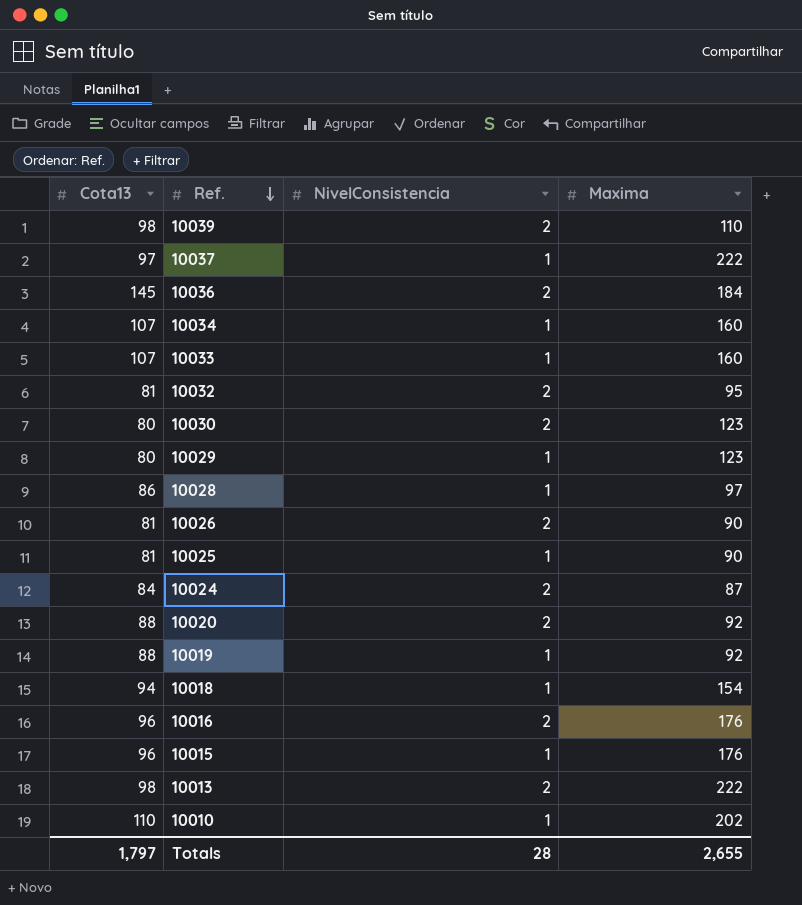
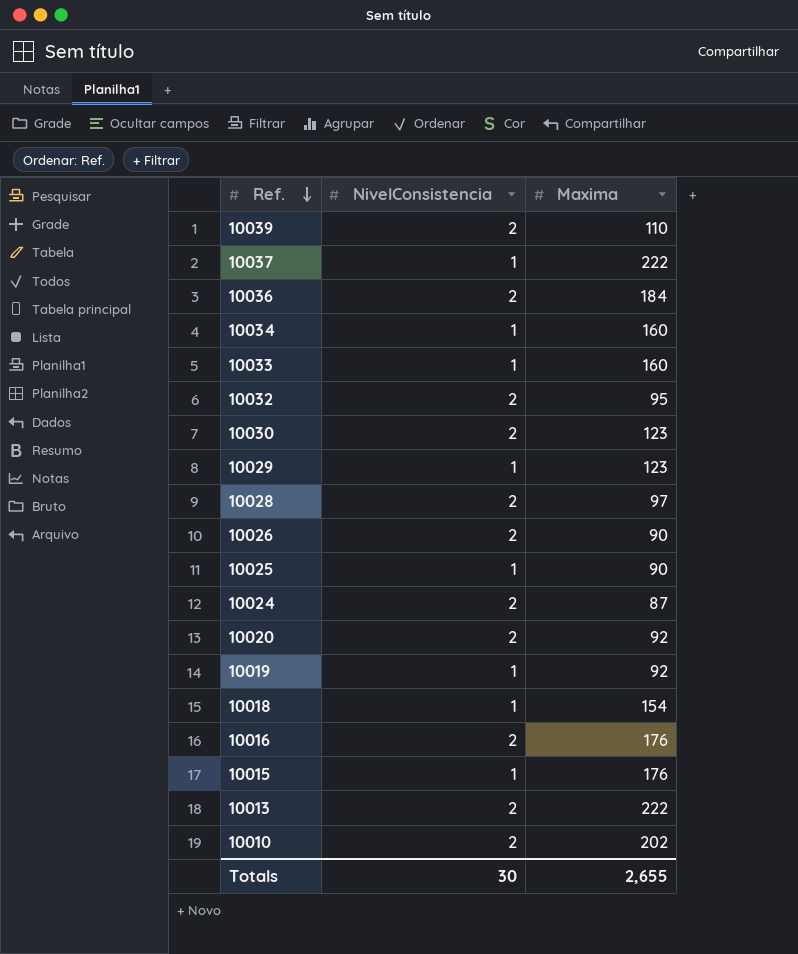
column Cota13 | position: 1 -> none
10028 | NivelConsistencia: 1 -> 2
10010 | NivelConsistencia: 1 -> 2
Totals | NivelConsistencia: 28 -> 30

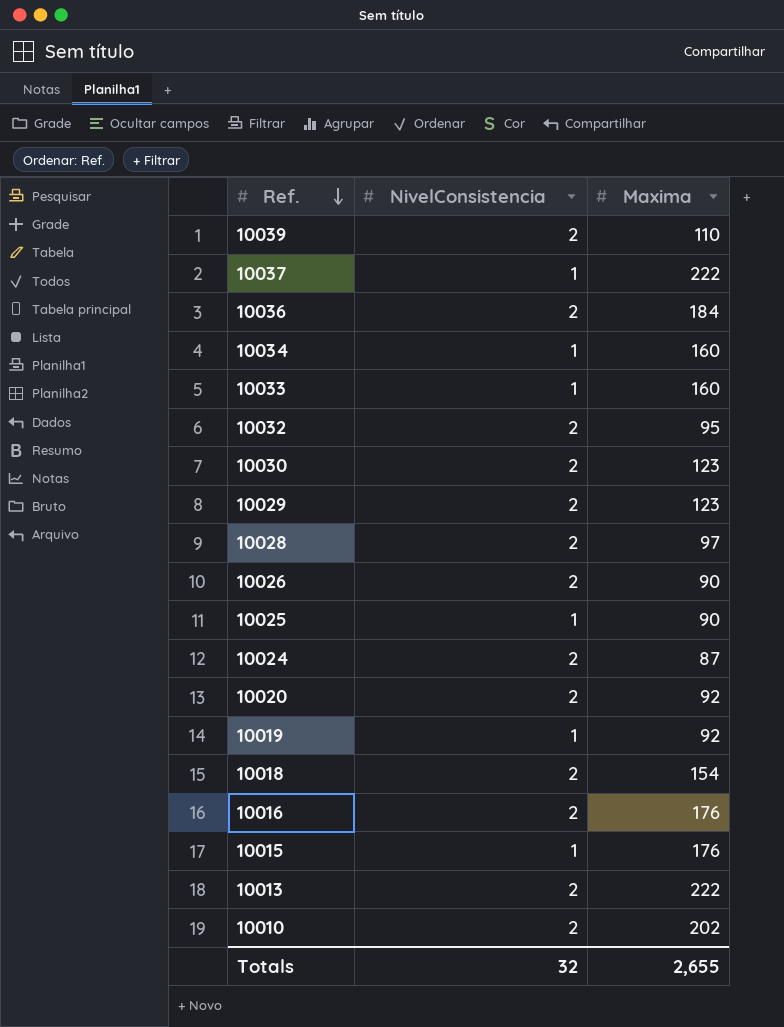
10029 | NivelConsistencia: 1 -> 2
10018 | NivelConsistencia: 1 -> 2
Totals | NivelConsistencia: 30 -> 32

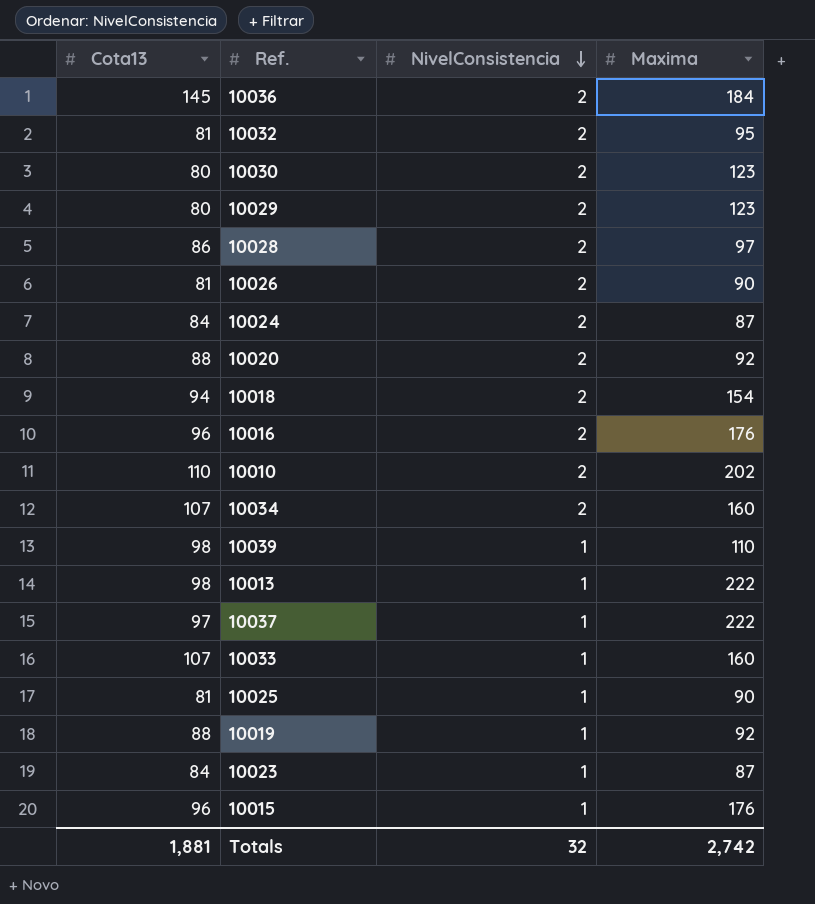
row order: Ref. descending -> NivelConsistencia descending
column Cota13 | position: none -> 1
10034 | NivelConsistencia: 1 -> 2
10039 | NivelConsistencia: 2 -> 1
10013 | NivelConsistencia: 2 -> 1
row 10023: none -> 84 | 1 | 87
Totals | Maxima: 2,655 -> 2,742

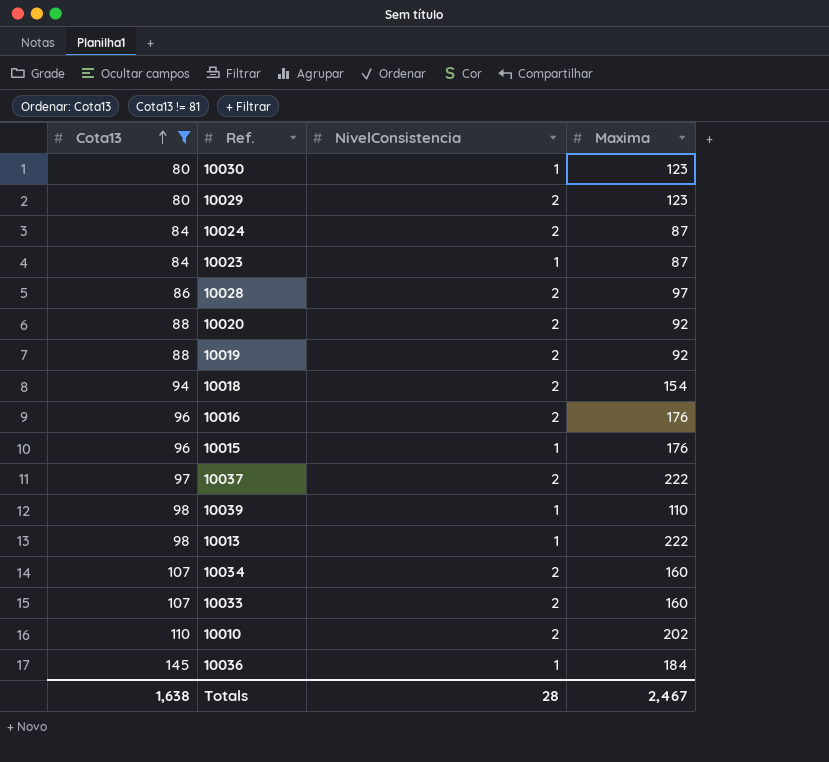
filter: none -> Cota13 != 81
row order: NivelConsistencia descending -> Cota13 ascending
10030 | NivelConsistencia: 2 -> 1
10019 | NivelConsistencia: 1 -> 2
10037 | NivelConsistencia: 1 -> 2
10033 | NivelConsistencia: 1 -> 2
10036 | NivelConsistencia: 2 -> 1
Totals | Cota13: 1,881 -> 1,638
Totals | NivelConsistencia: 32 -> 28
Totals | Maxima: 2,742 -> 2,467

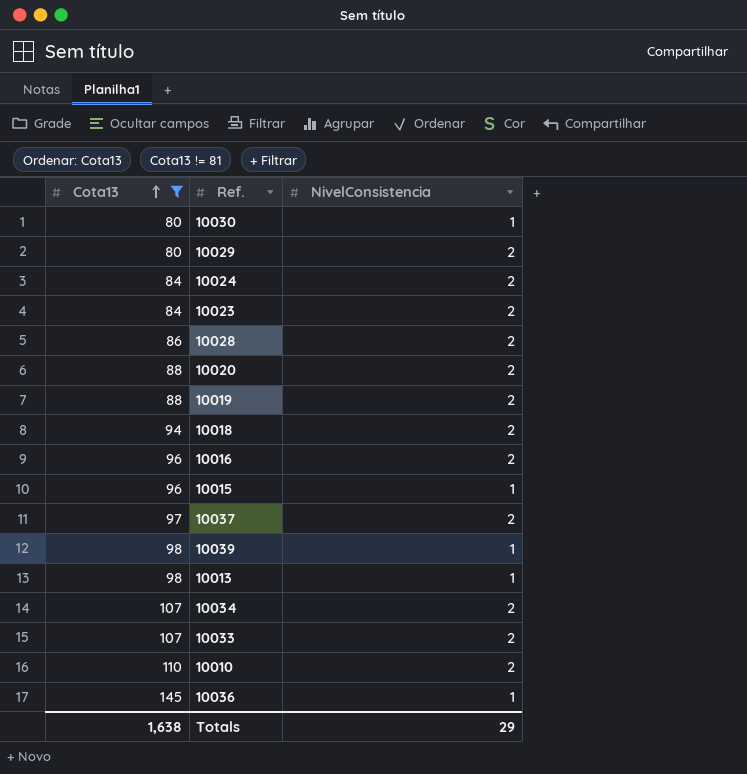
column Maxima | position: 4 -> none
10023 | NivelConsistencia: 1 -> 2
Totals | NivelConsistencia: 28 -> 29

